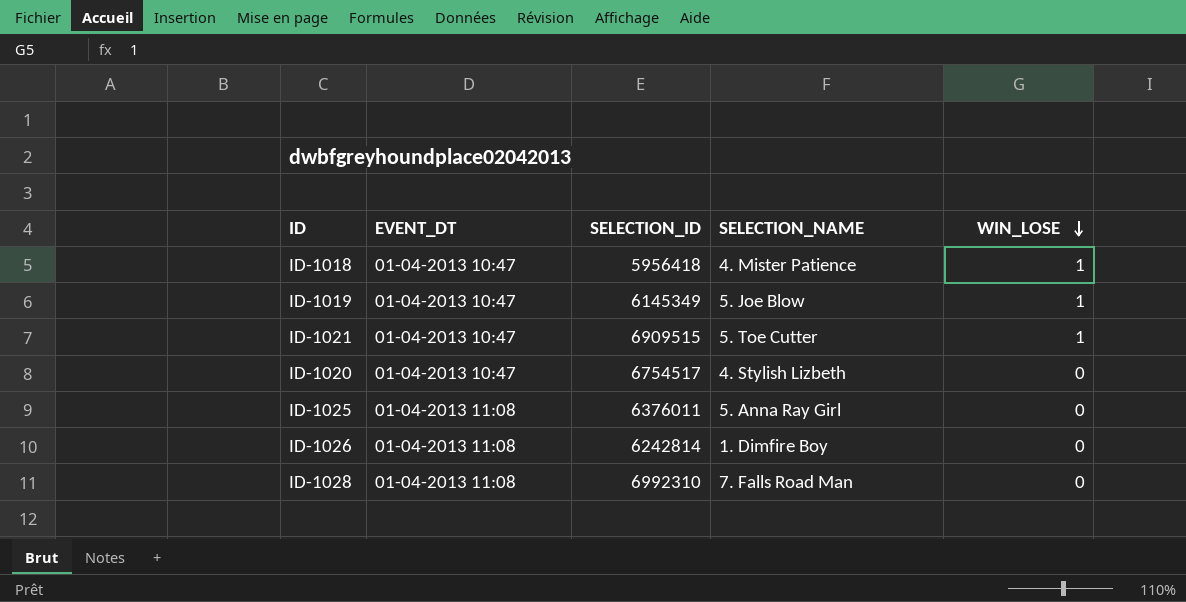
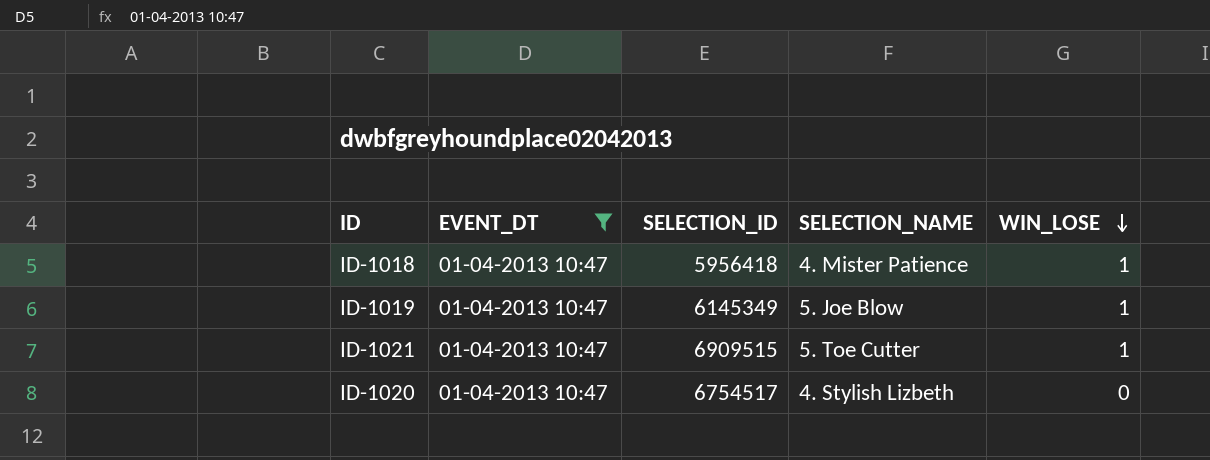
filter: none -> EVENT_DT = 01-04-2013 10:47

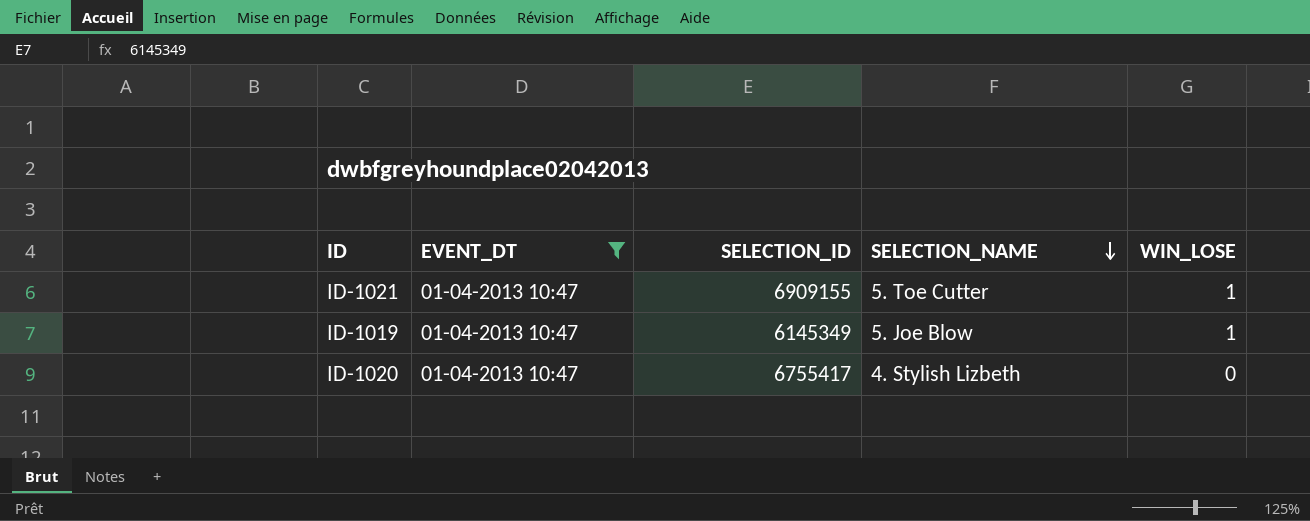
row order: WIN_LOSE descending -> SELECTION_NAME descending
row ID-1018: 01-04-2013 10:47 | 5956418 | 4. Mister Patience | 1 -> none
ID-1021 | SELECTION_ID: 6909515 -> 6909155
ID-1020 | SELECTION_ID: 6754517 -> 6755417

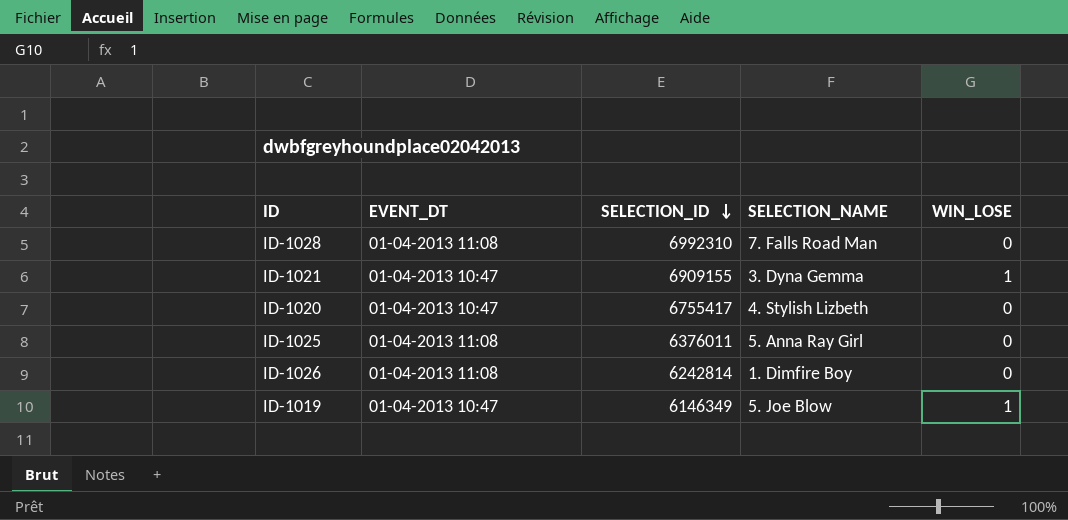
filter: EVENT_DT = 01-04-2013 10:47 -> none
row order: SELECTION_NAME descending -> SELECTION_ID descending
ID-1021 | SELECTION_NAME: 5. Toe Cutter -> 3. Dyna Gemma
ID-1019 | SELECTION_ID: 6145349 -> 6146349

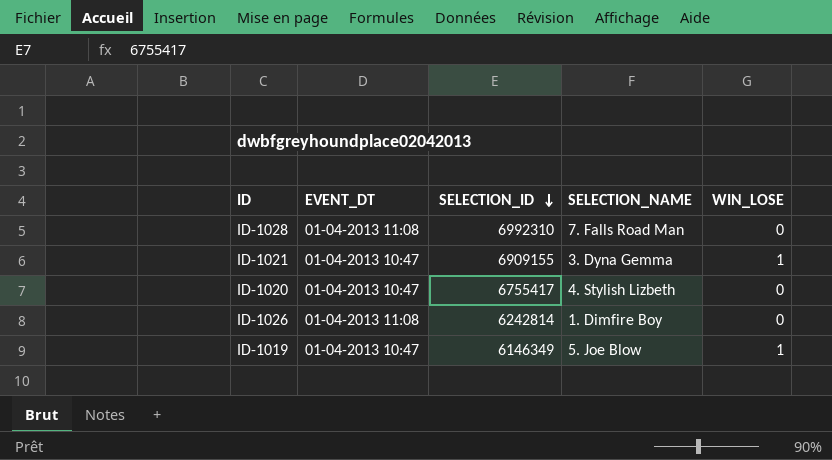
row ID-1025: 01-04-2013 11:08 | 6376011 | 5. Anna Ray Girl | 0 -> none

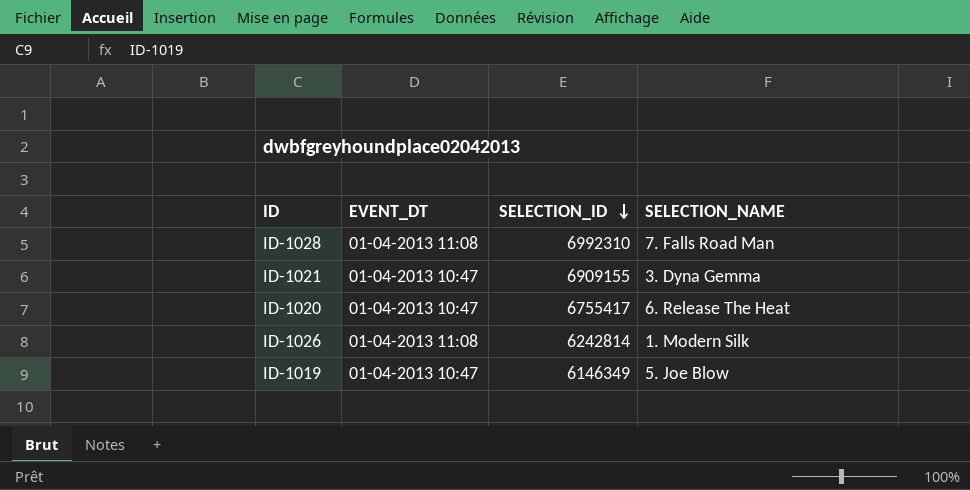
column WIN_LOSE | position: 5 -> none
ID-1020 | SELECTION_NAME: 4. Stylish Lizbeth -> 6. Release The Heat
ID-1026 | SELECTION_NAME: 1. Dimfire Boy -> 1. Modern Silk

